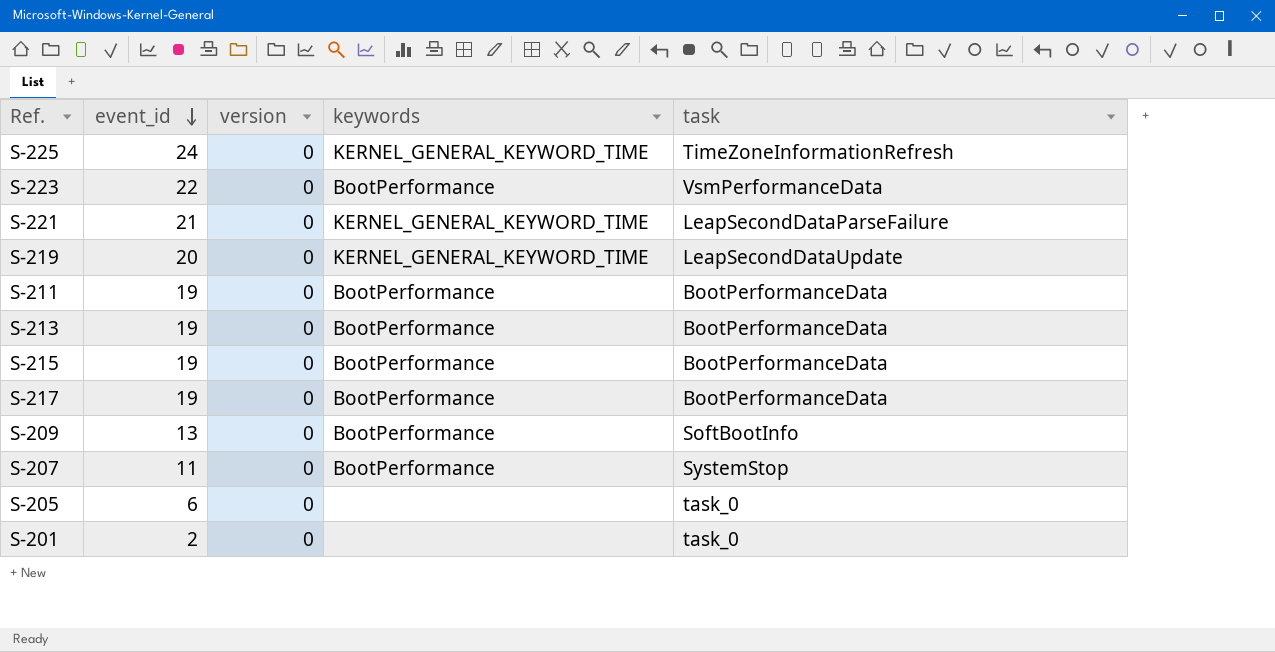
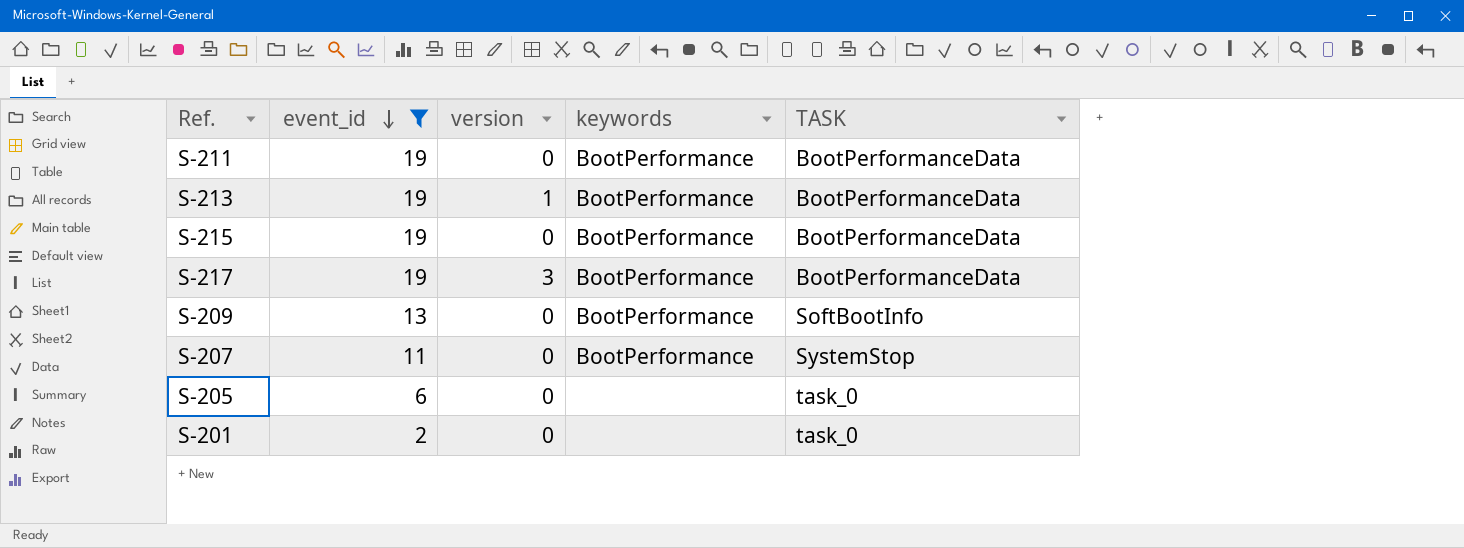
filter: none -> event_id <= 19
column name: task -> TASK
S-213 | version: 0 -> 1
S-217 | version: 0 -> 3

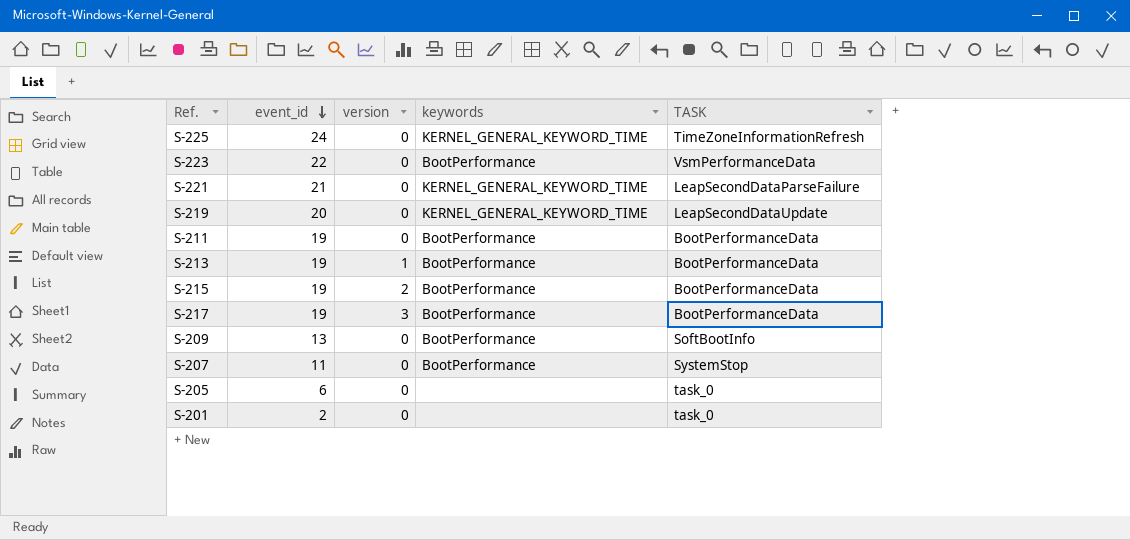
filter: event_id <= 19 -> none
S-215 | version: 0 -> 2

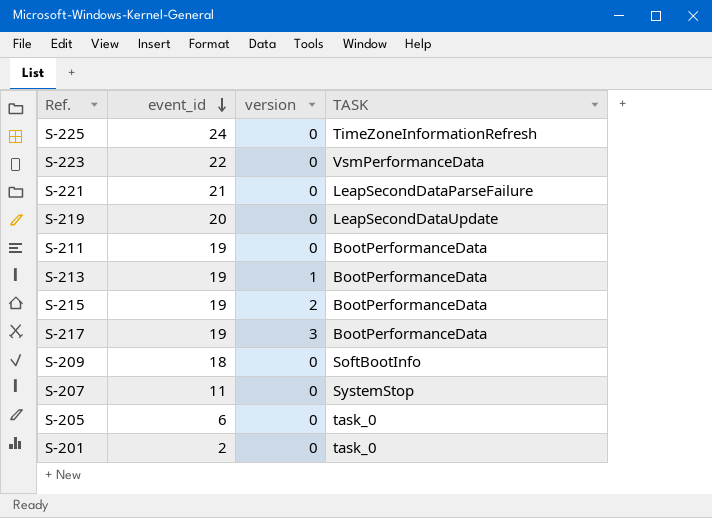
column keywords | position: 4 -> none
S-209 | event_id: 13 -> 18

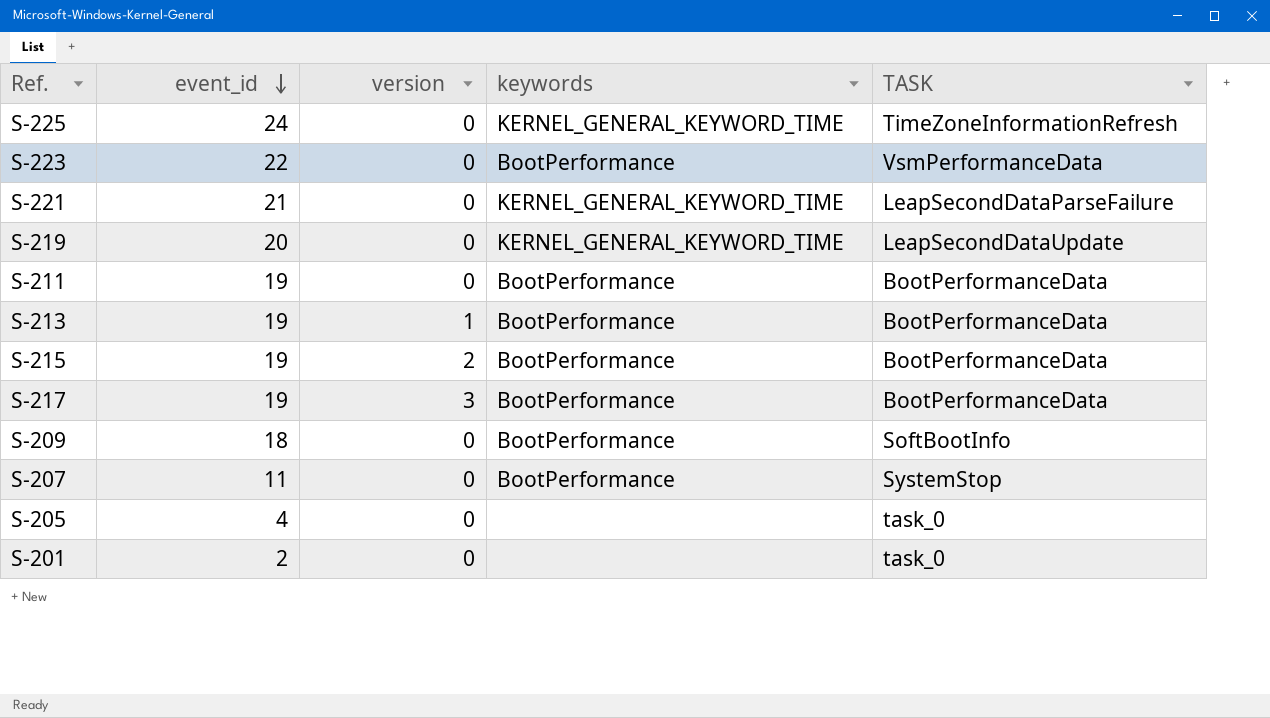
column keywords | position: none -> 4
S-205 | event_id: 6 -> 4

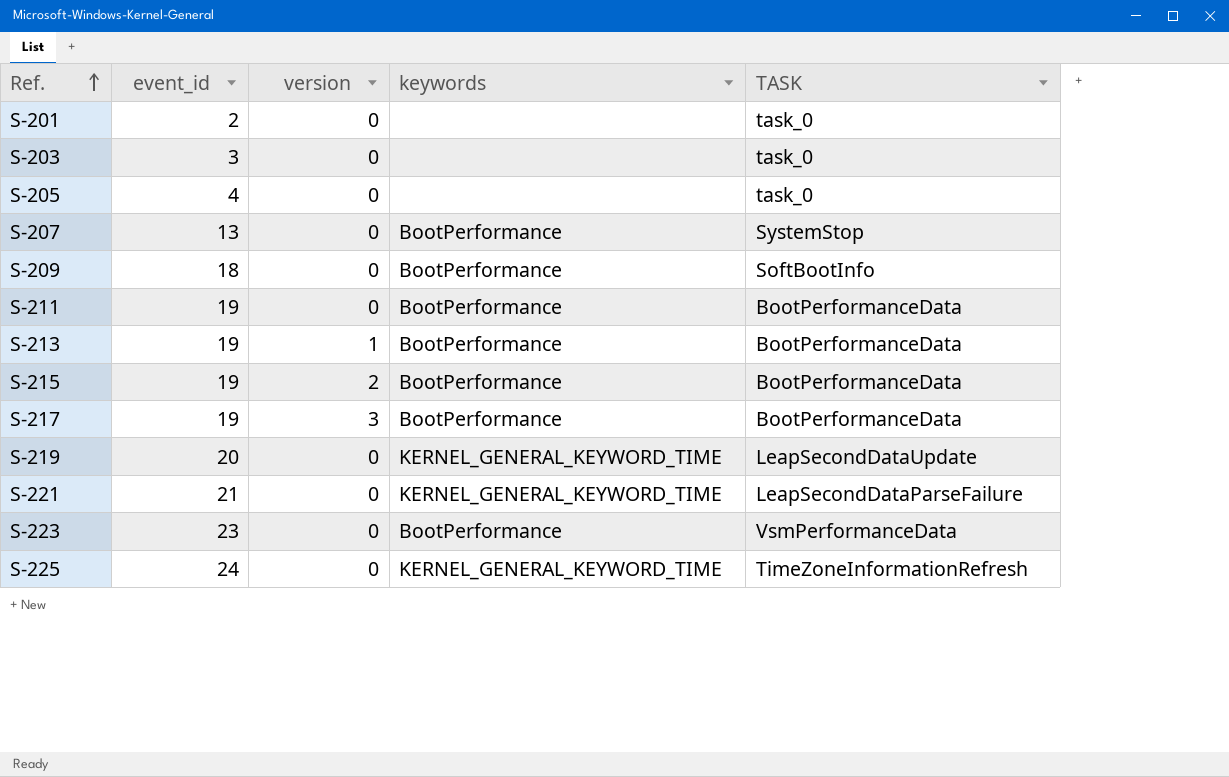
row order: event_id descending -> Ref. ascending
row S-203: none -> 3 | 0 | none | task_0
S-207 | event_id: 11 -> 13
S-223 | event_id: 22 -> 23

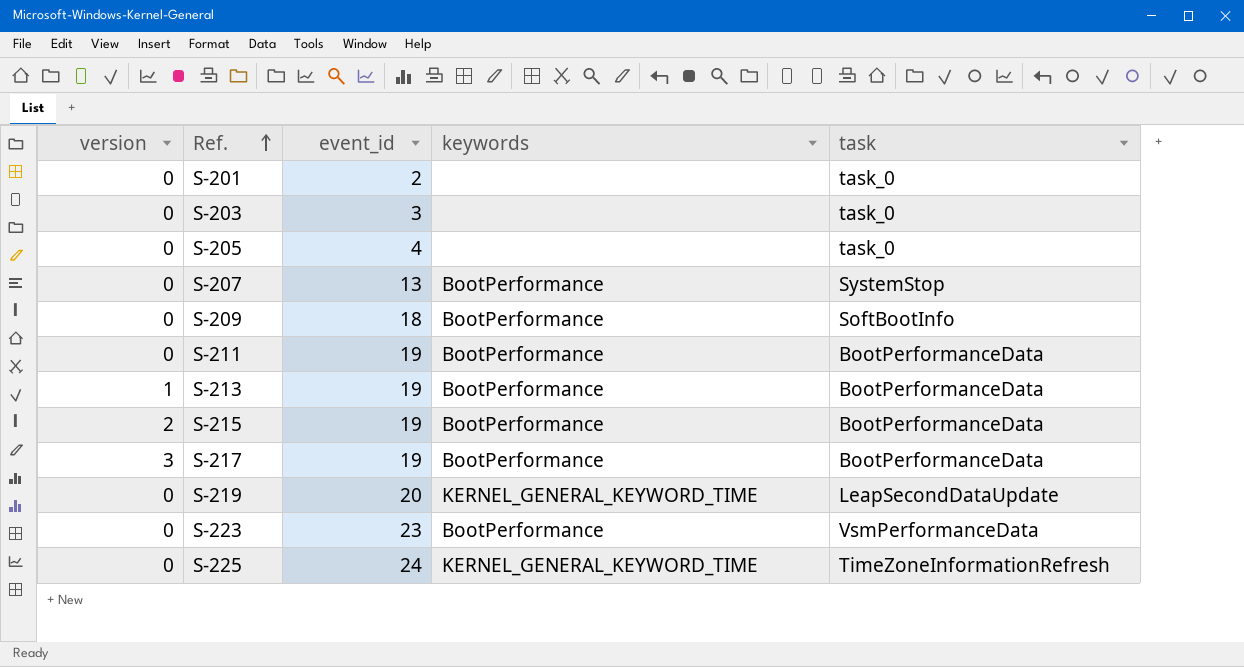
column version | position: 3 -> 1
column name: TASK -> task
row S-221: 21 | 0 | KERNEL_GENERAL_KEYWORD_TIME | LeapSecondDataParseFailure -> none

